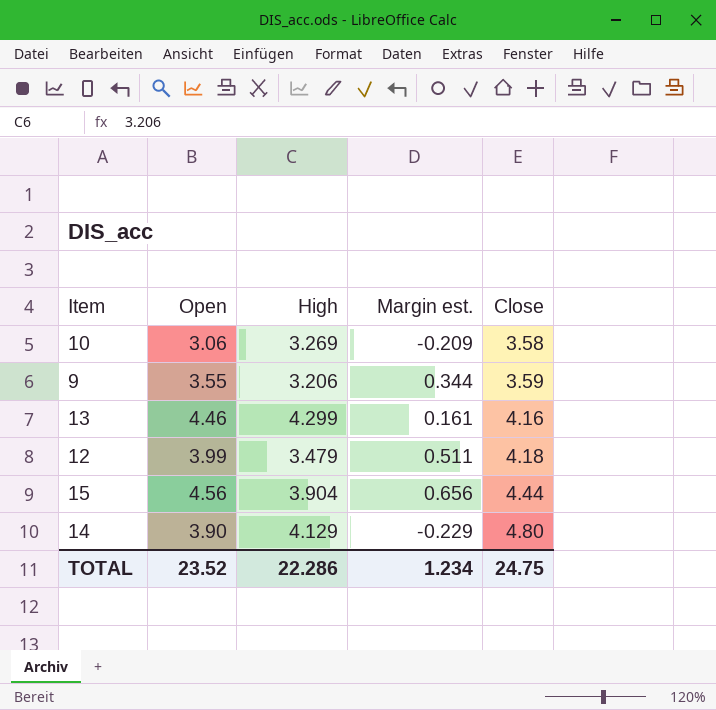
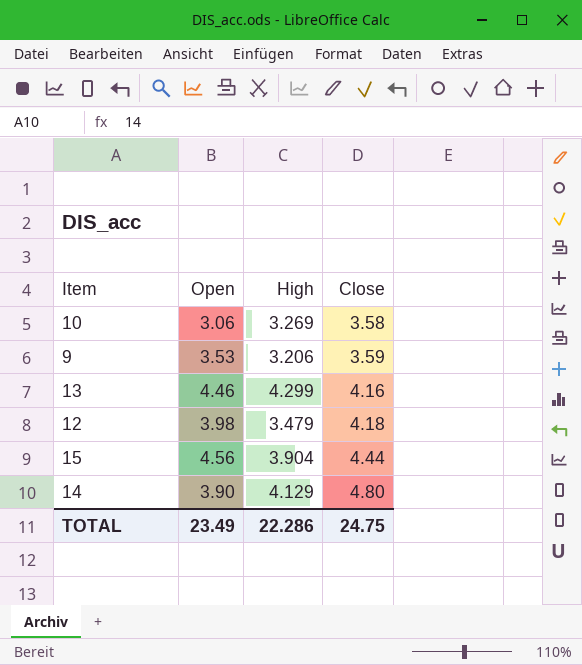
column Margin est. | formula: [Open] - [High] -> none
9 | Open: 3.55 -> 3.53
12 | Open: 3.99 -> 3.98
TOTAL | Open: 23.52 -> 23.49

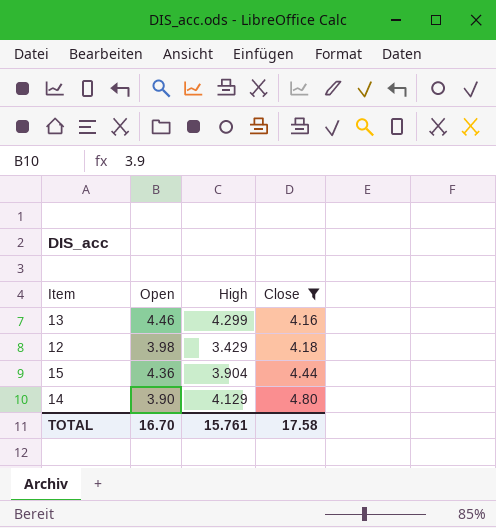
filter: none -> Close >= 4.16
12 | High: 3.479 -> 3.429
15 | Open: 4.56 -> 4.36
TOTAL | Open: 23.49 -> 16.70
TOTAL | High: 22.286 -> 15.761
TOTAL | Close: 24.75 -> 17.58

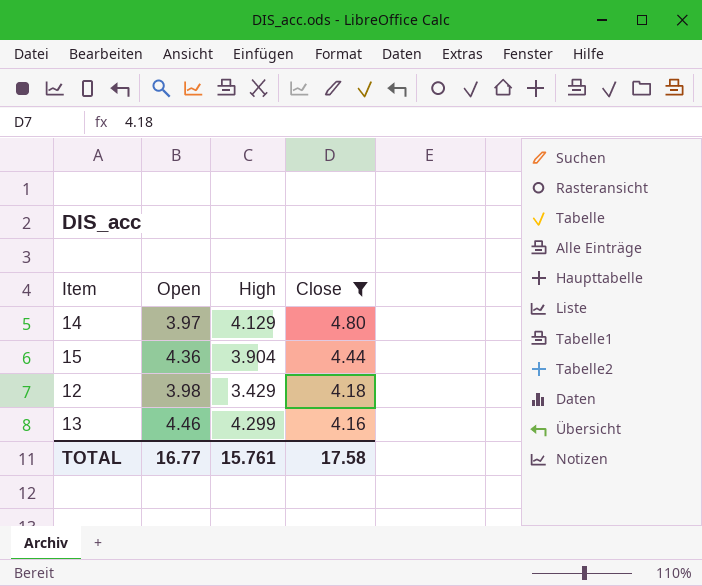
row order: Close ascending -> Close descending
14 | Open: 3.90 -> 3.97
TOTAL | Open: 16.70 -> 16.77

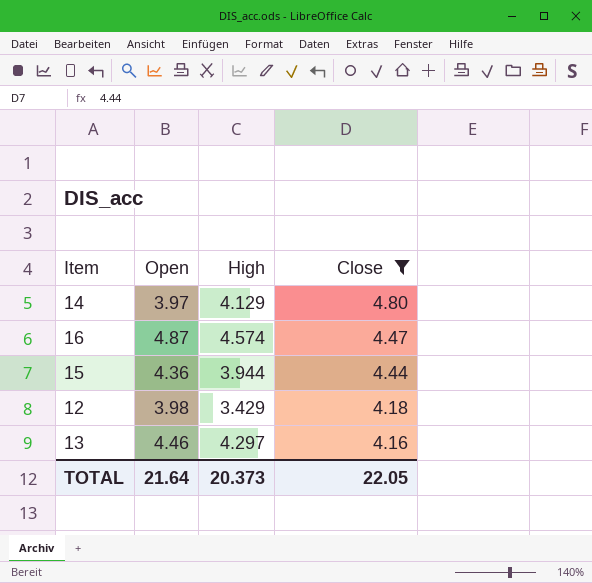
row 16: none -> 4.87 | 4.574 | 4.47
15 | High: 3.904 -> 3.944
13 | High: 4.299 -> 4.297
TOTAL | Open: 16.77 -> 21.64
TOTAL | High: 15.761 -> 20.373
TOTAL | Close: 17.58 -> 22.05

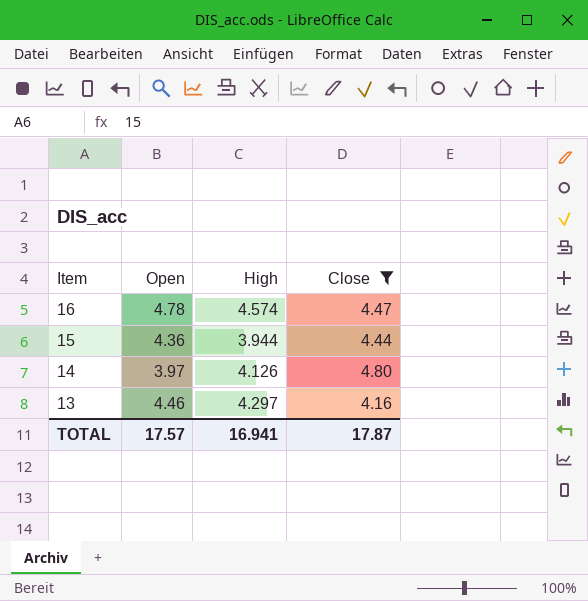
row order: Close descending -> Item descending
row 12: 3.98 | 3.429 | 4.18 -> none
16 | Open: 4.87 -> 4.78
14 | High: 4.129 -> 4.126
TOTAL | Open: 21.64 -> 17.57
TOTAL | High: 20.373 -> 16.941
TOTAL | Close: 22.05 -> 17.87

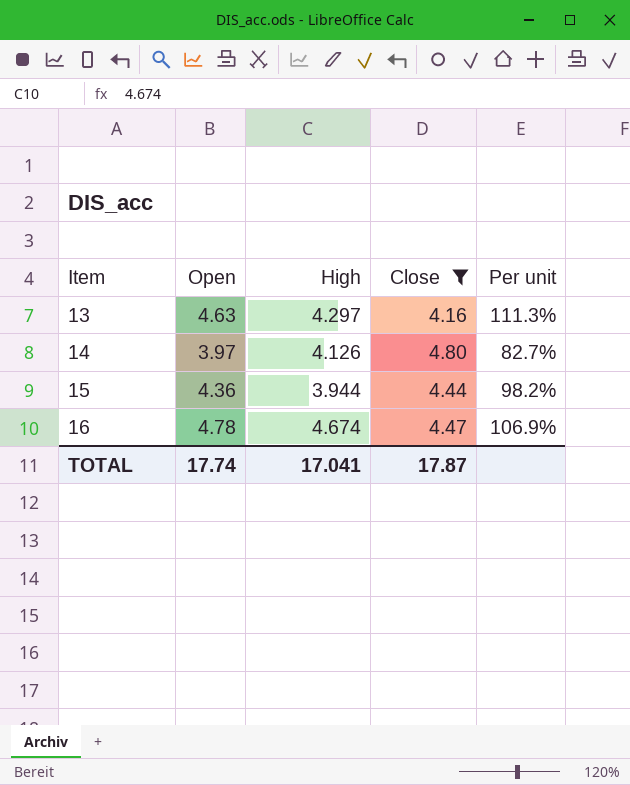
row order: Item descending -> Item ascending
column Per unit | formula: none -> [Open] / [Close]
13 | Open: 4.46 -> 4.63
16 | High: 4.574 -> 4.674
TOTAL | Open: 17.57 -> 17.74
TOTAL | High: 16.941 -> 17.041

